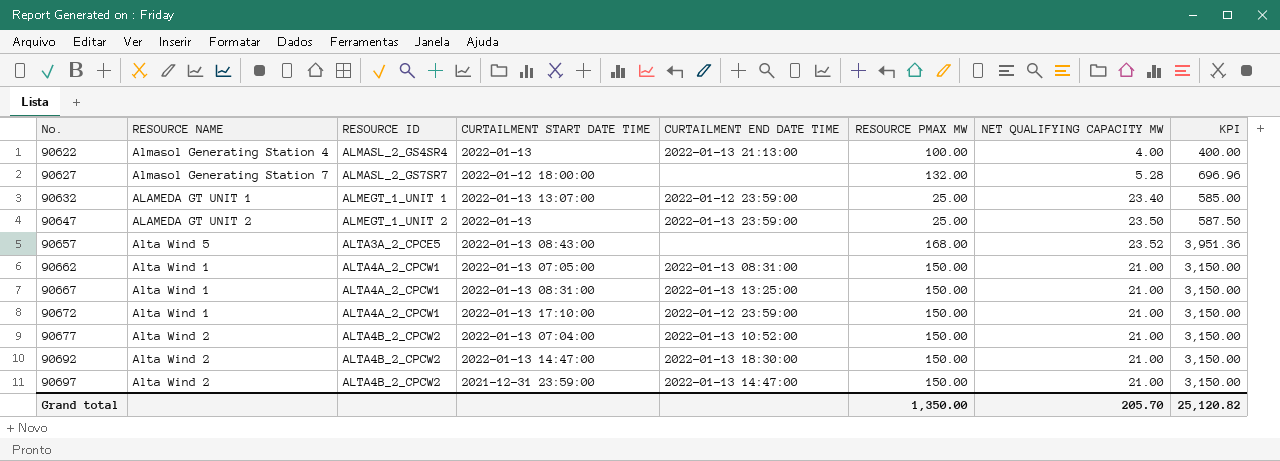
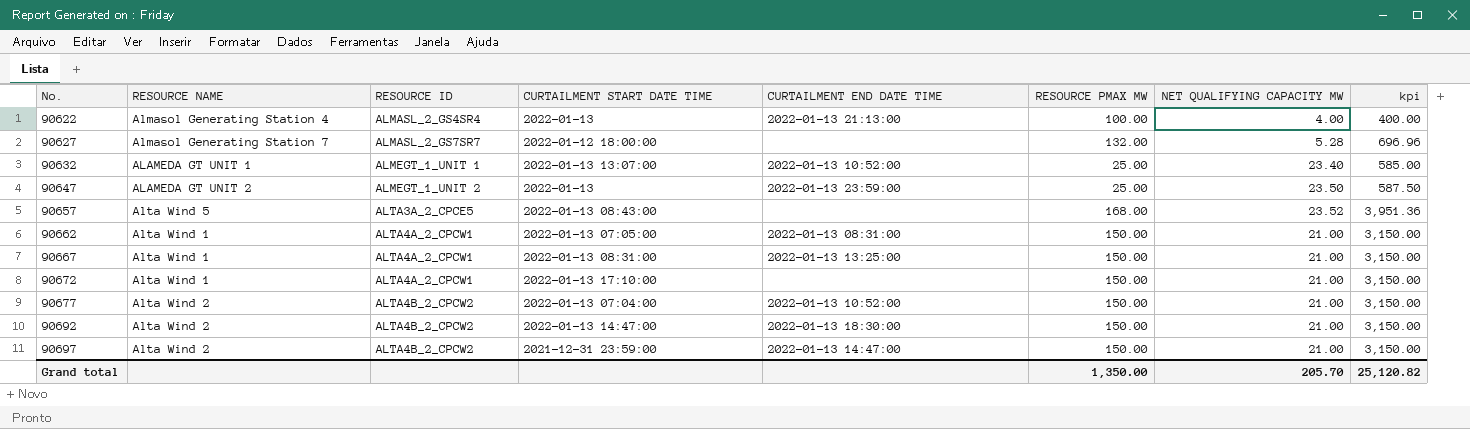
column name: KPI -> kpi
90632 | CURTAILMENT END DATE TIME: 2022-01-12 23:59:00 -> 2022-01-13 10:52:00
90672 | CURTAILMENT END DATE TIME: 2022-01-12 23:59:00 -> none

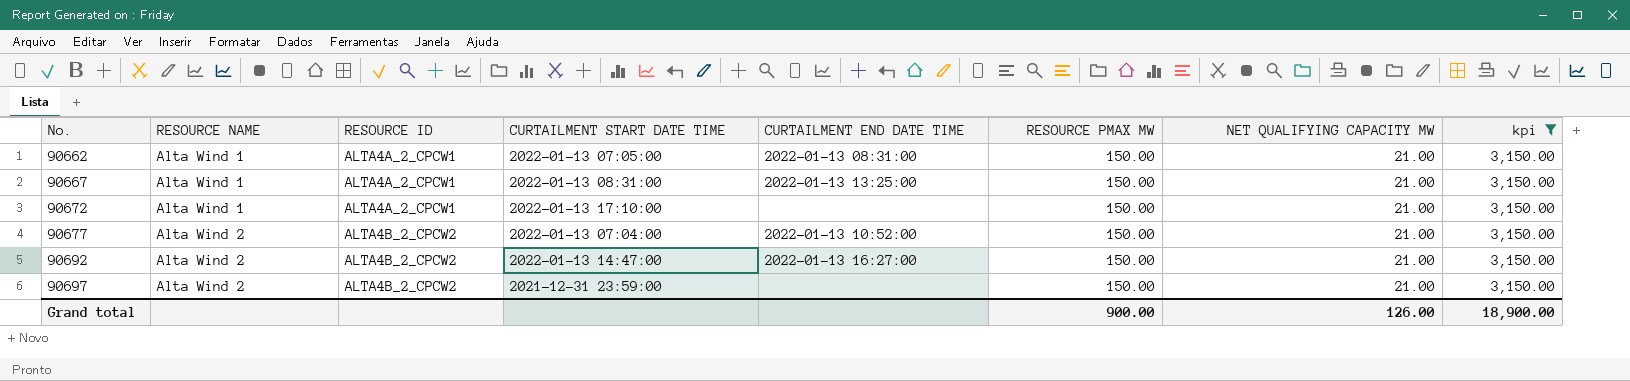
filter: none -> kpi = 3,150.00
90692 | CURTAILMENT END DATE TIME: 2022-01-13 18:30:00 -> 2022-01-13 16:27:00
90697 | CURTAILMENT END DATE TIME: 2022-01-13 14:47:00 -> none
Grand total | RESOURCE PMAX MW: 1,350.00 -> 900.00
Grand total | NET QUALIFYING CAPACITY MW: 205.70 -> 126.00
Grand total | kpi: 25,120.82 -> 18,900.00

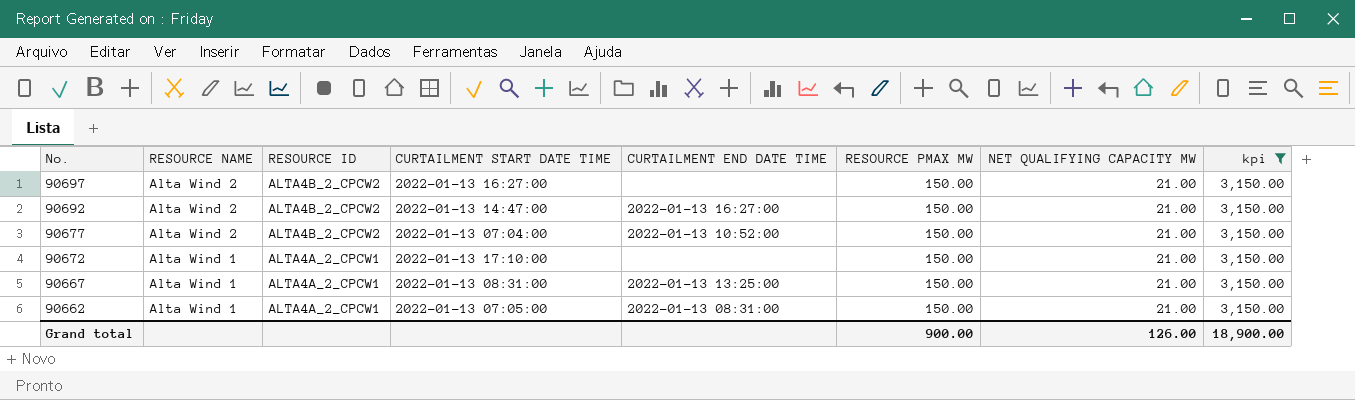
row order: No. ascending -> No. descending
90697 | CURTAILMENT START DATE TIME: 2021-12-31 23:59:00 -> 2022-01-13 16:27:00

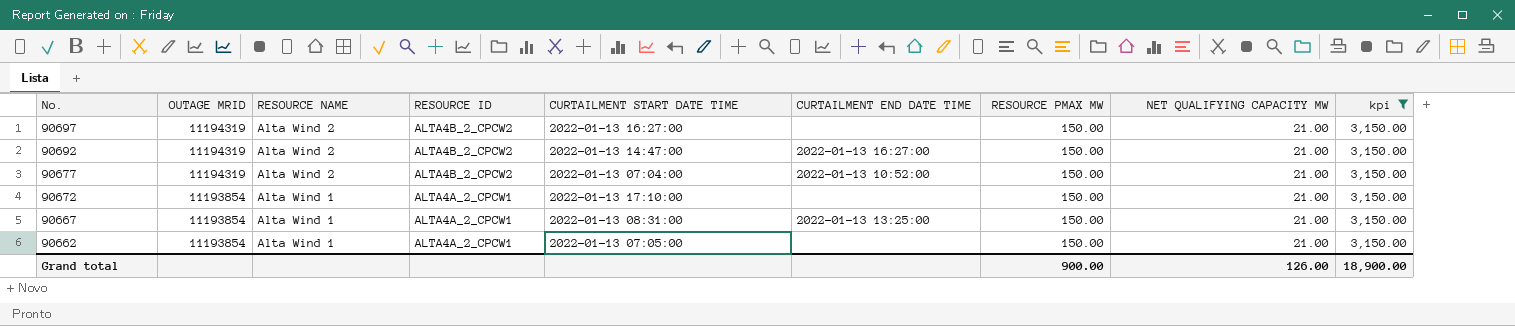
column OUTAGE MRID | position: none -> 2
90662 | CURTAILMENT END DATE TIME: 2022-01-13 08:31:00 -> none

